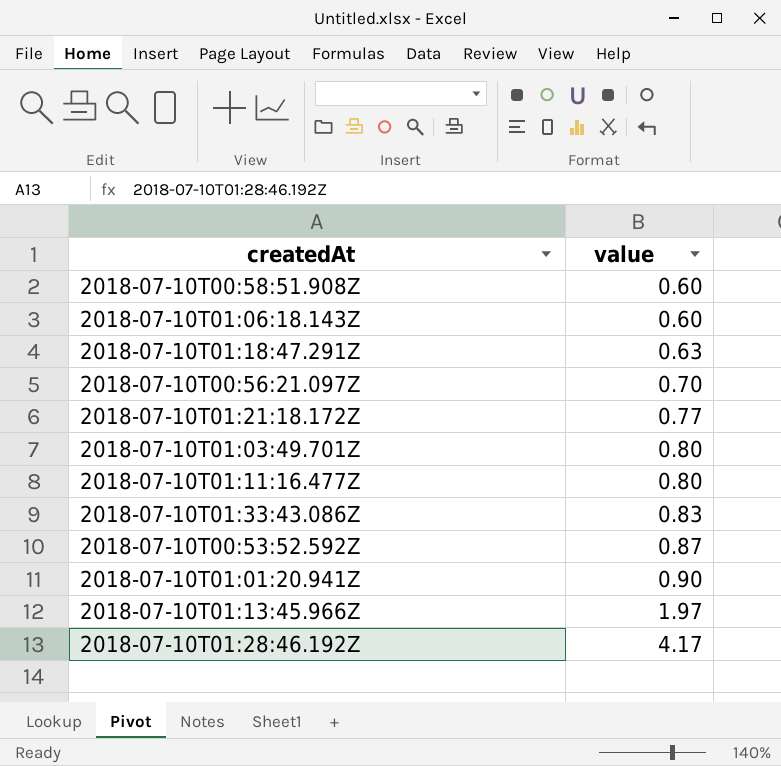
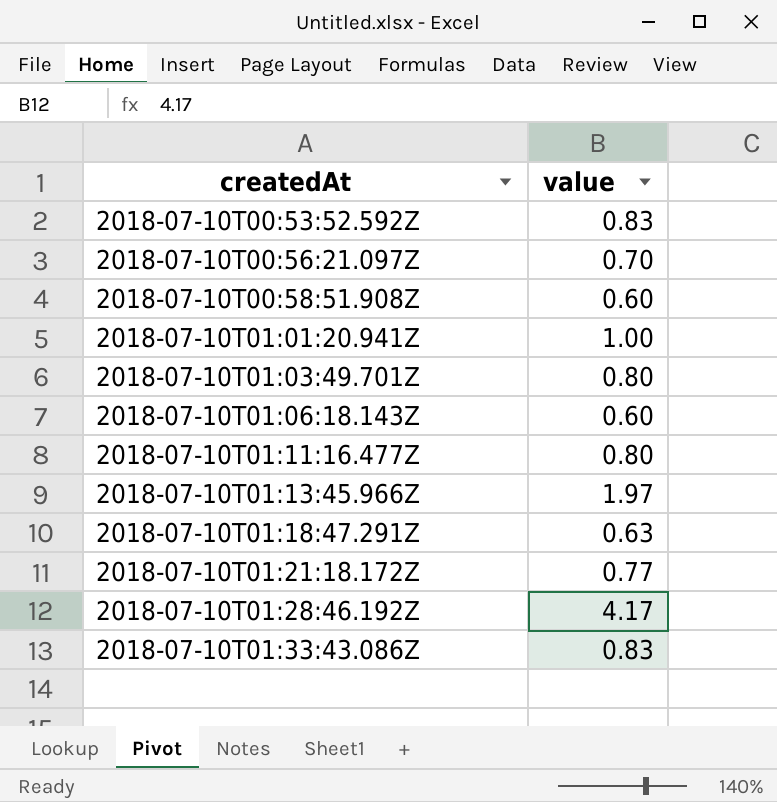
row order: value ascending -> createdAt ascending
2018-07-10T00:53:52.592Z | value: 0.87 -> 0.83
2018-07-10T01:01:20.941Z | value: 0.90 -> 1.00

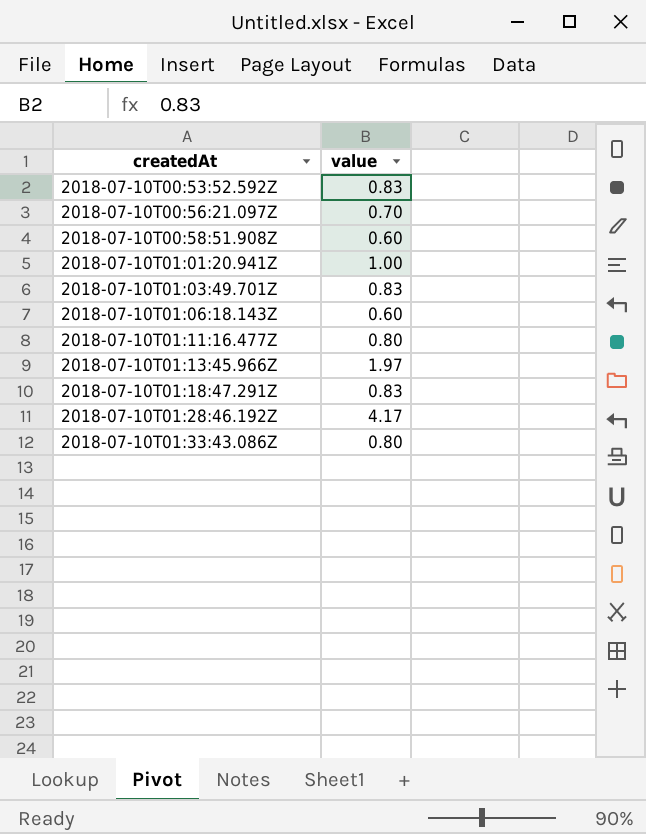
row 2018-07-10T01:21:18.172Z: 0.77 -> none
2018-07-10T01:03:49.701Z | value: 0.80 -> 0.83
2018-07-10T01:18:47.291Z | value: 0.63 -> 0.83
2018-07-10T01:33:43.086Z | value: 0.83 -> 0.80

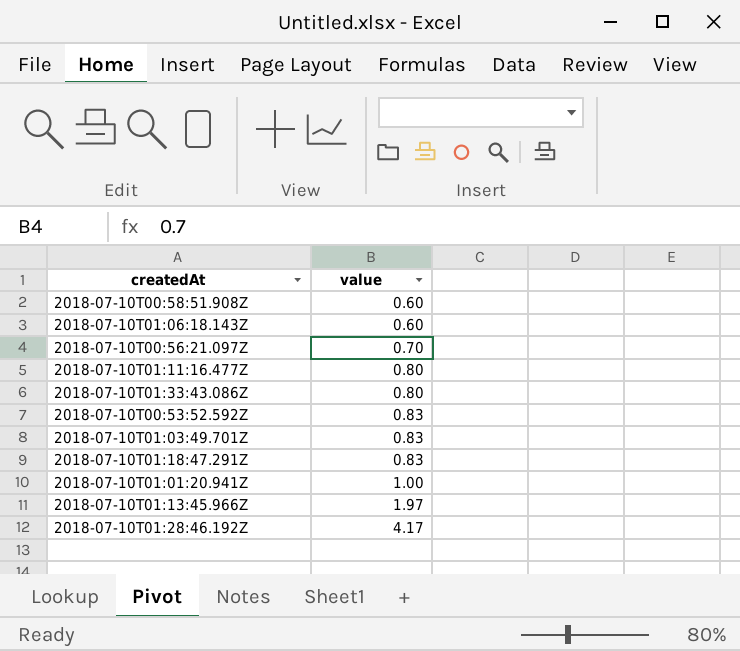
row order: createdAt ascending -> value ascending

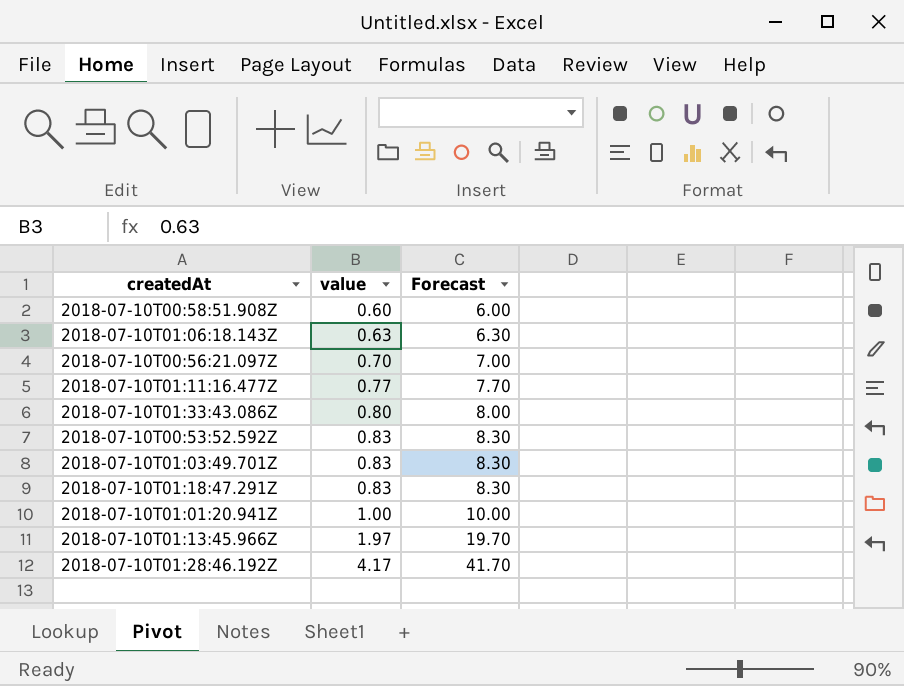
column Forecast | formula: none -> [value] * 10
2018-07-10T01:06:18.143Z | value: 0.60 -> 0.63
2018-07-10T01:11:16.477Z | value: 0.80 -> 0.77

